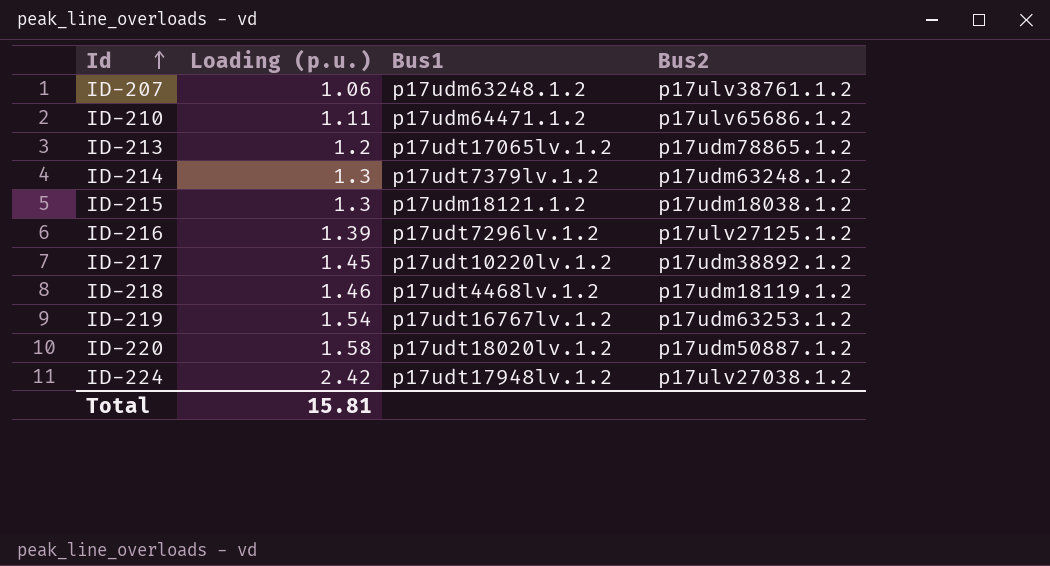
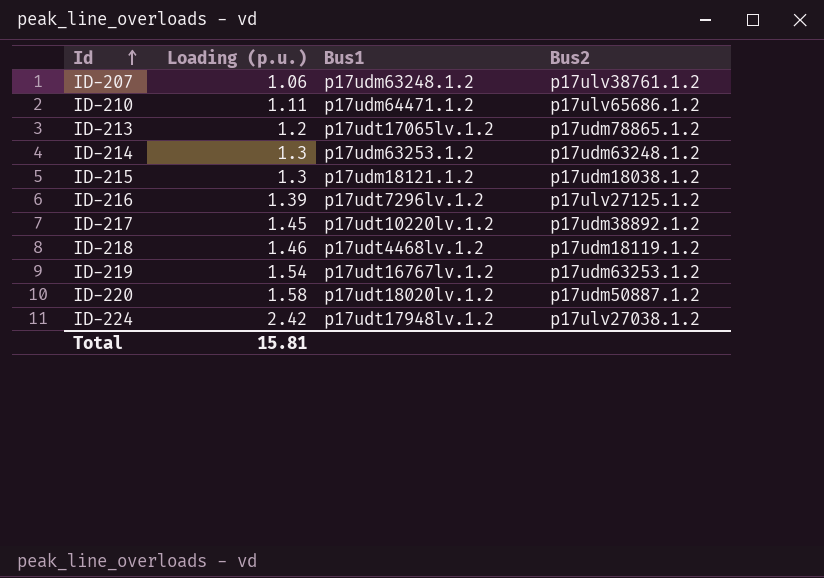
ID-214 | Bus1: p17udt7379lv.1.2 -> p17udm63253.1.2

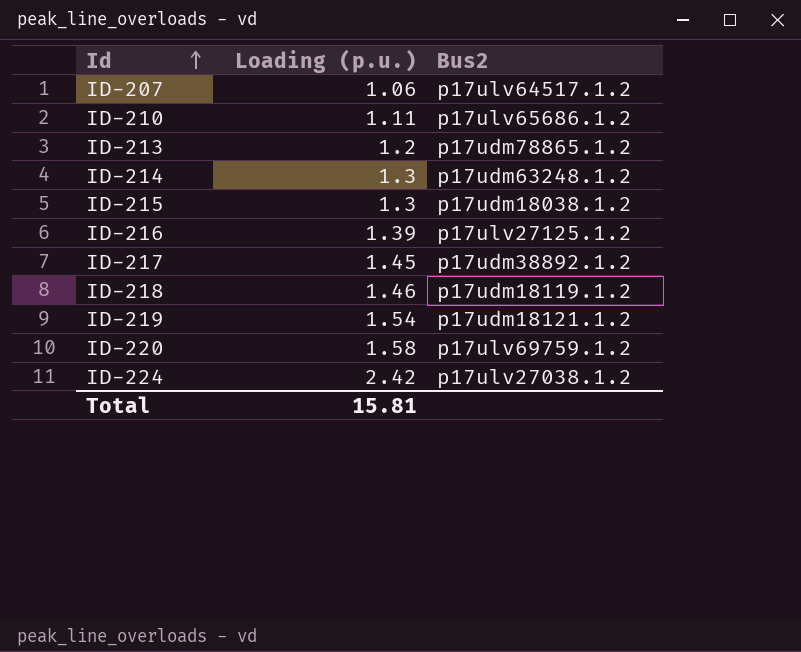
column Bus1 | position: 3 -> none
ID-207 | Bus2: p17ulv38761.1.2 -> p17ulv64517.1.2
ID-219 | Bus2: p17udm63253.1.2 -> p17udm18121.1.2
ID-220 | Bus2: p17udm50887.1.2 -> p17ulv69759.1.2

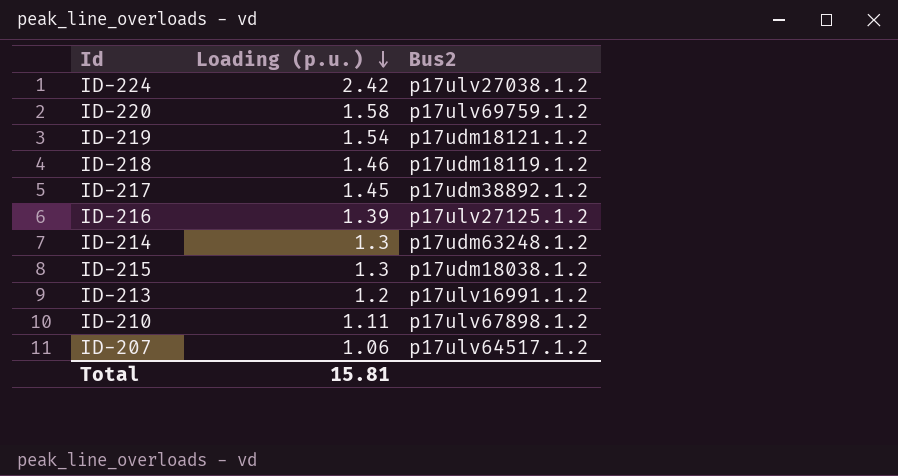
row order: Id ascending -> Loading (p.u.) descending
ID-213 | Bus2: p17udm78865.1.2 -> p17ulv16991.1.2
ID-210 | Bus2: p17ulv65686.1.2 -> p17ulv67898.1.2

